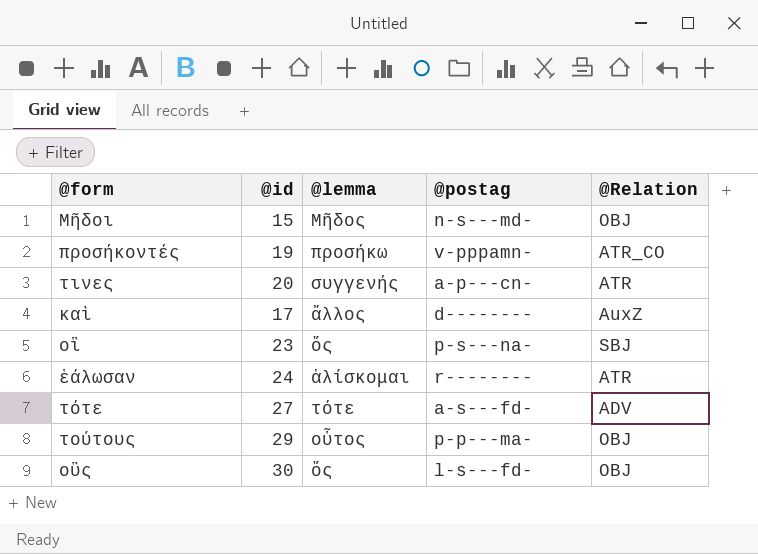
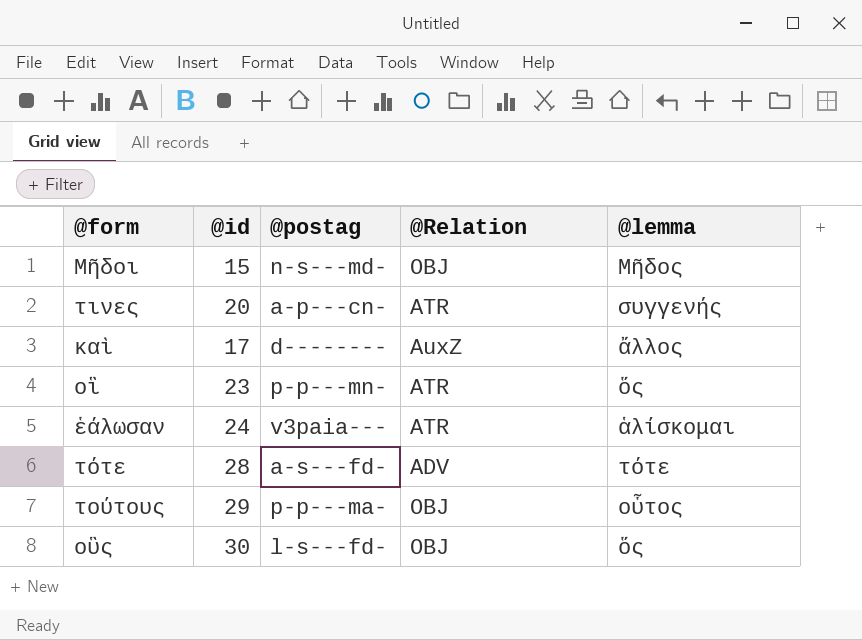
column @lemma | position: 3 -> 5
row προσήκοντές: 19 | προσήκω | v-pppamn- | ATR_CO -> none
οἳ | @postag: p-s---na- -> p-p---mn-
οἳ | @Relation: SBJ -> ATR
ἑάλωσαν | @postag: r-------- -> v3paia---
τότε | @id: 27 -> 28

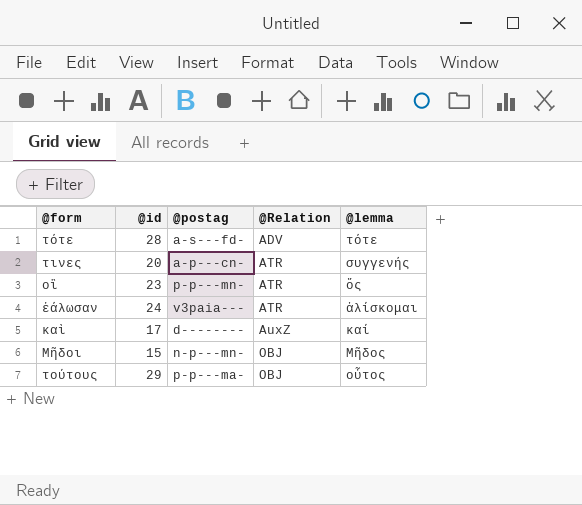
row order: none -> @Relation ascending
row οὓς: 30 | l-s---fd- | OBJ | ὅς -> none
καὶ | @lemma: ἄλλος -> καί
Μῆδοι | @postag: n-s---md- -> n-p---mn-

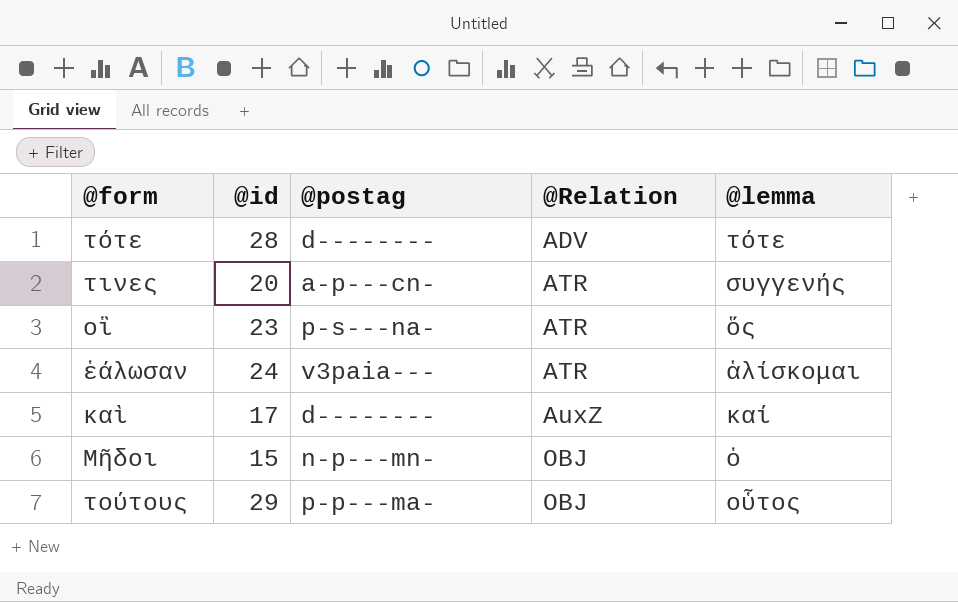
τότε | @postag: a-s---fd- -> d--------
οἳ | @postag: p-p---mn- -> p-s---na-
Μῆδοι | @lemma: Μῆδος -> ὁ

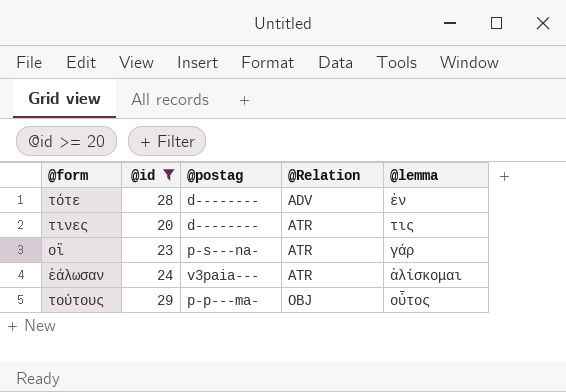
filter: none -> @id >= 20
τότε | @lemma: τότε -> ἐν
τινες | @postag: a-p---cn- -> d--------
τινες | @lemma: συγγενής -> τις
οἳ | @lemma: ὅς -> γάρ

